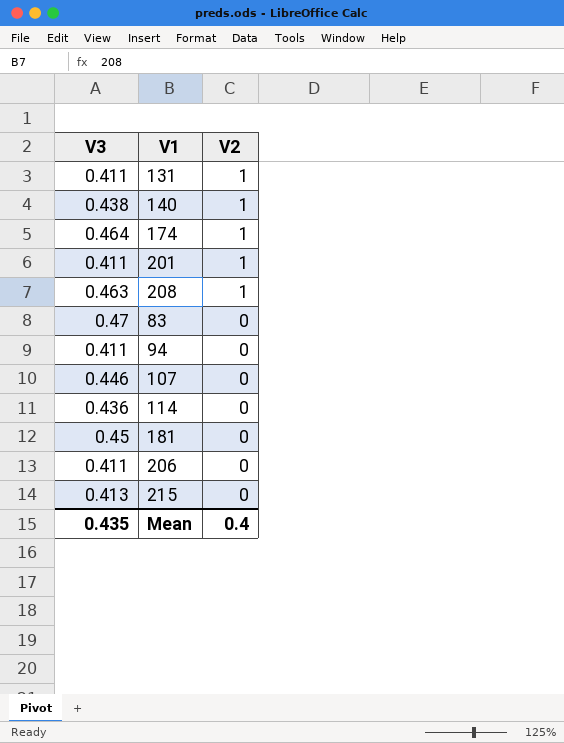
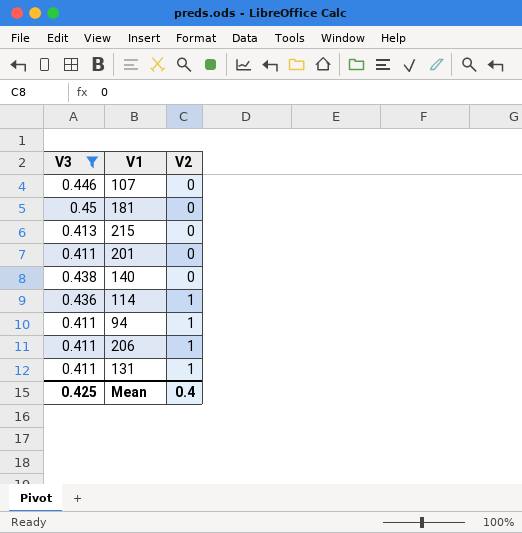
filter: none -> V3 <= 0.45
row order: V2 descending -> V2 ascending
201 | V2: 1 -> 0
140 | V2: 1 -> 0
114 | V2: 0 -> 1
94 | V2: 0 -> 1
206 | V2: 0 -> 1
Mean | V3: 0.435 -> 0.425

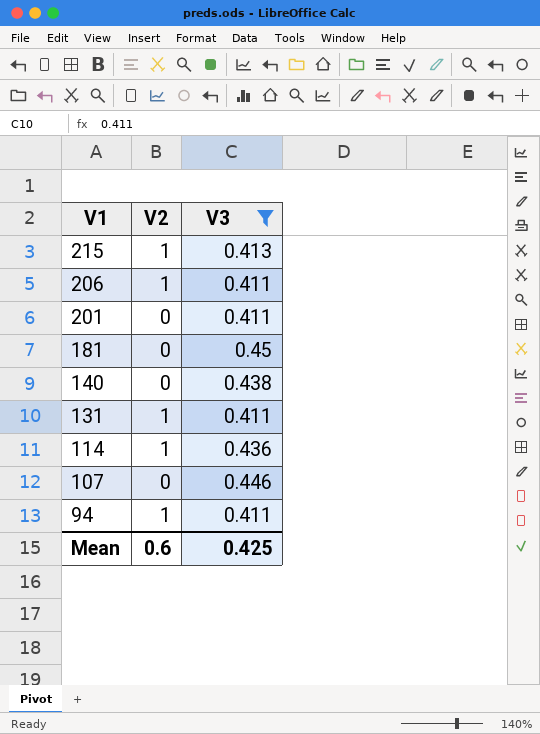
row order: V2 ascending -> V1 descending
column V3 | position: 1 -> 3
215 | V2: 0 -> 1
Mean | V2: 0.4 -> 0.6

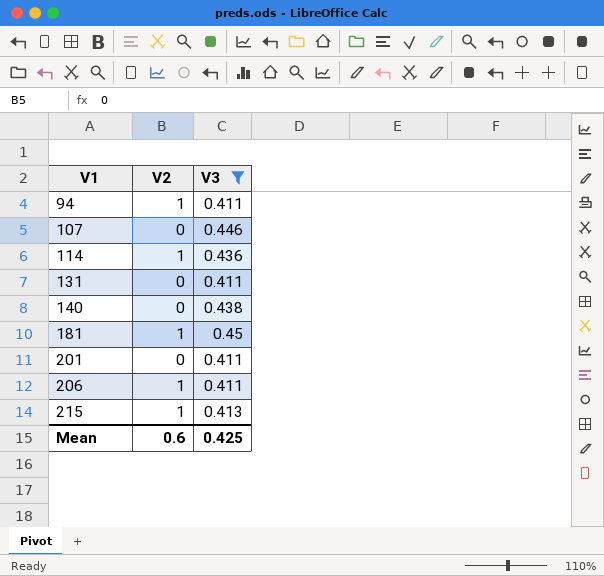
row order: V1 descending -> V1 ascending
131 | V2: 1 -> 0
181 | V2: 0 -> 1

